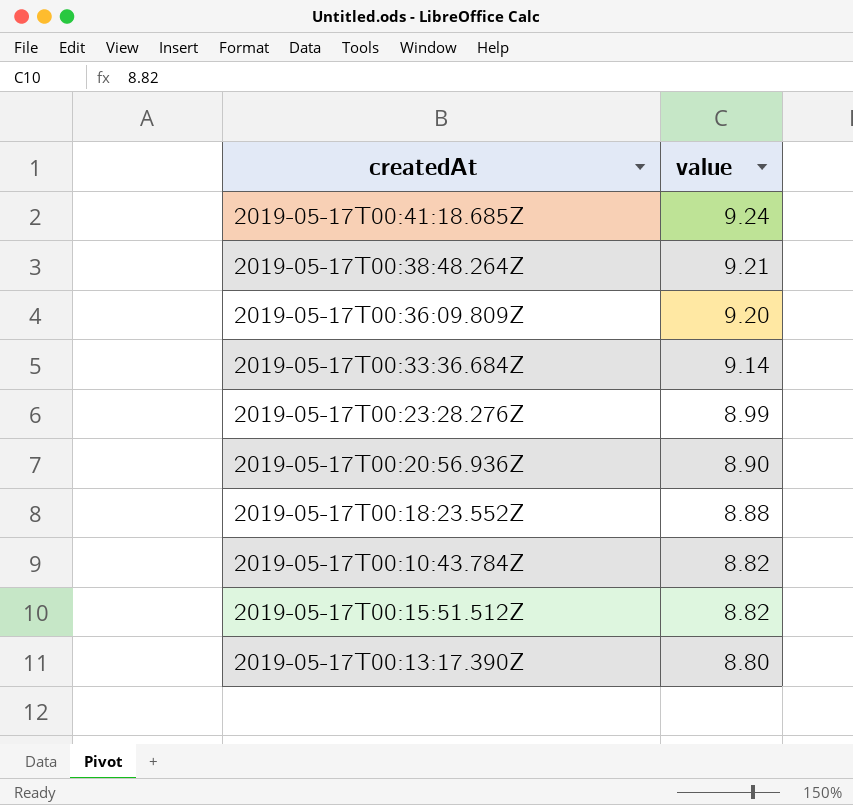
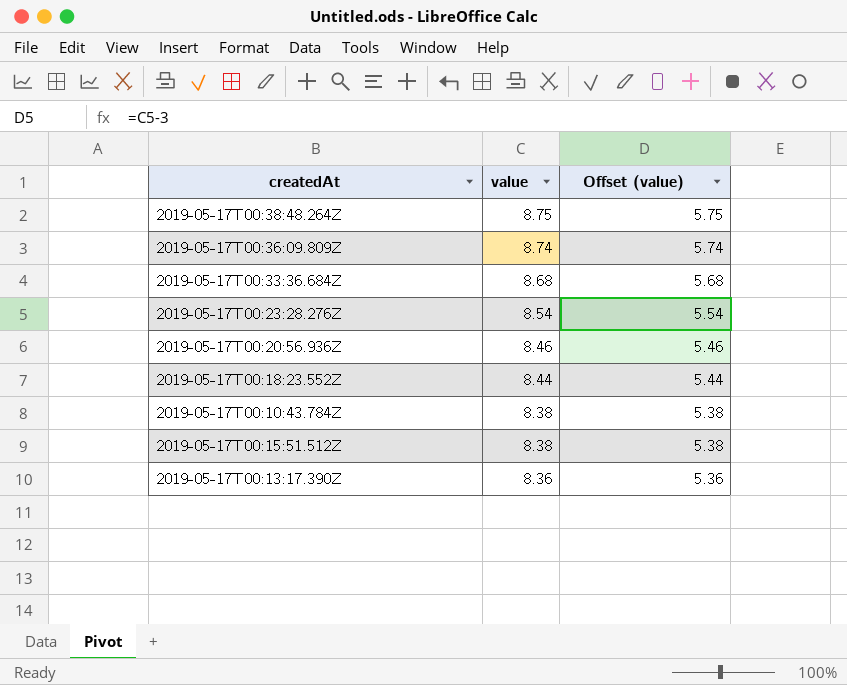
column Offset (value) | formula: none -> [value] - 3
row 2019-05-17T00:41:18.685Z: 9.24 -> none
2019-05-17T00:38:48.264Z | value: 9.21 -> 8.75
2019-05-17T00:36:09.809Z | value: 9.20 -> 8.74
2019-05-17T00:33:36.684Z | value: 9.14 -> 8.68
2019-05-17T00:23:28.276Z | value: 8.99 -> 8.54
2019-05-17T00:20:56.936Z | value: 8.90 -> 8.46
2019-05-17T00:18:23.552Z | value: 8.88 -> 8.44
2019-05-17T00:10:43.784Z | value: 8.82 -> 8.38
2019-05-17T00:15:51.512Z | value: 8.82 -> 8.38
2019-05-17T00:13:17.390Z | value: 8.80 -> 8.36

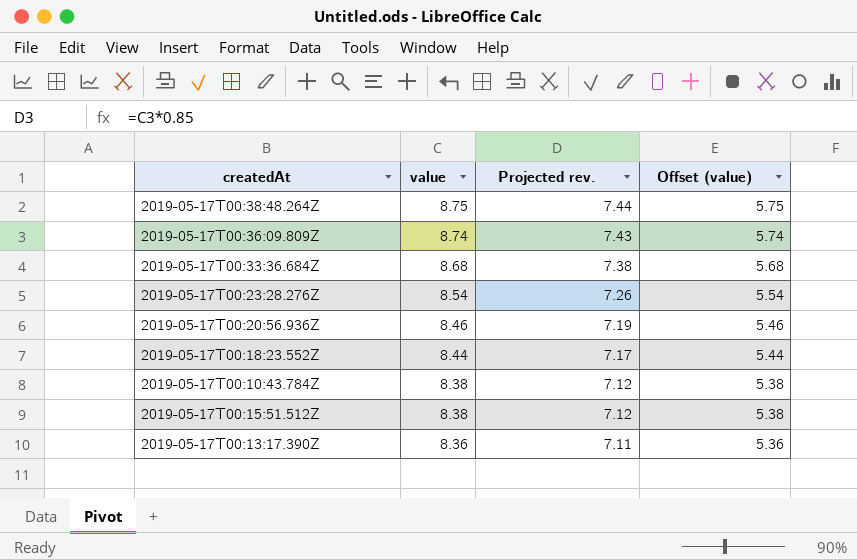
column Projected rev. | formula: none -> [value] * 0.85

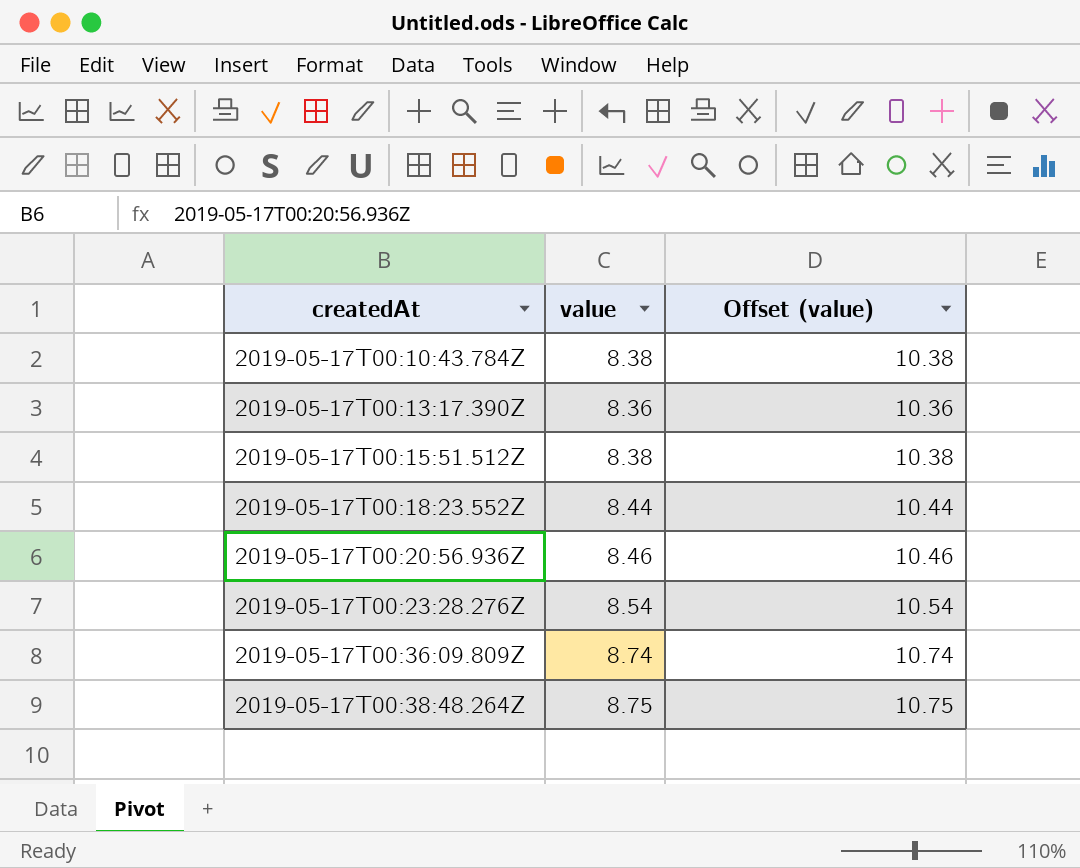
row order: value descending -> createdAt ascending
column Projected rev. | formula: [value] * 0.85 -> none
column Offset (value) | formula: [value] - 3 -> [value] + 2
row 2019-05-17T00:33:36.684Z: 8.68 | 7.38 | 5.68 -> none

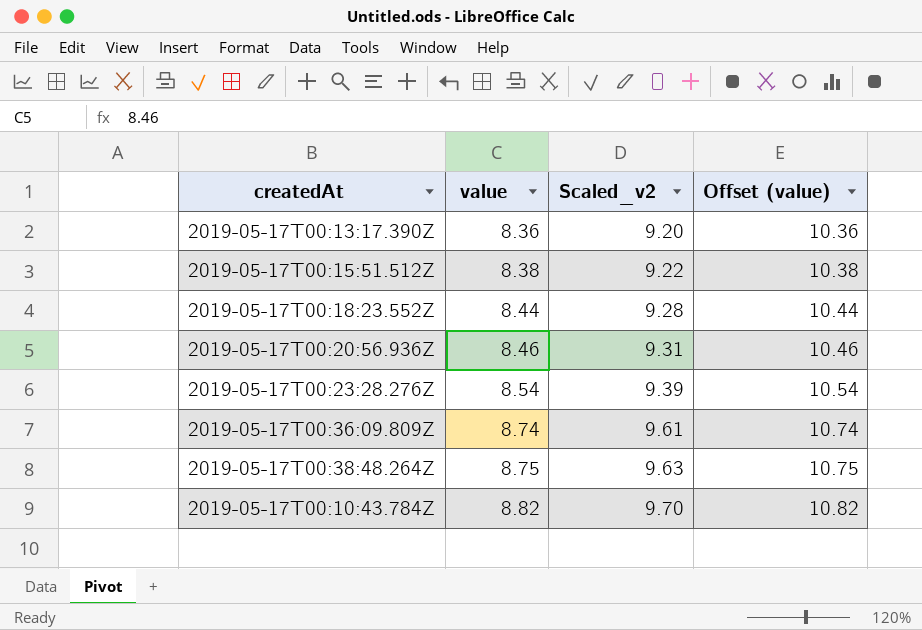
row order: createdAt ascending -> value ascending
column Scaled_v2 | formula: none -> [value] * 1.1
2019-05-17T00:10:43.784Z | value: 8.38 -> 8.82
2019-05-17T00:10:43.784Z | Offset (value): 10.38 -> 10.82

